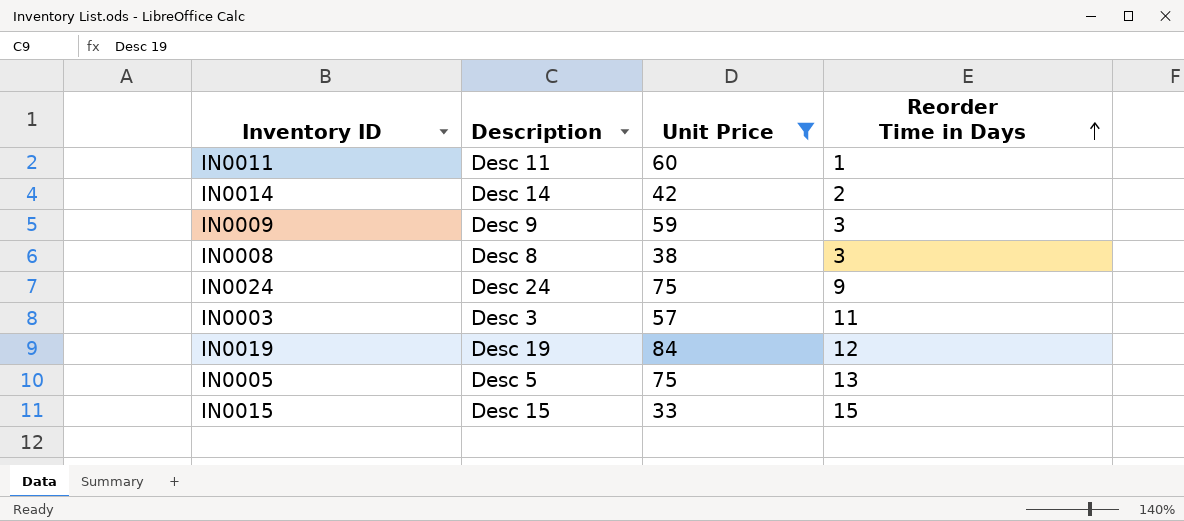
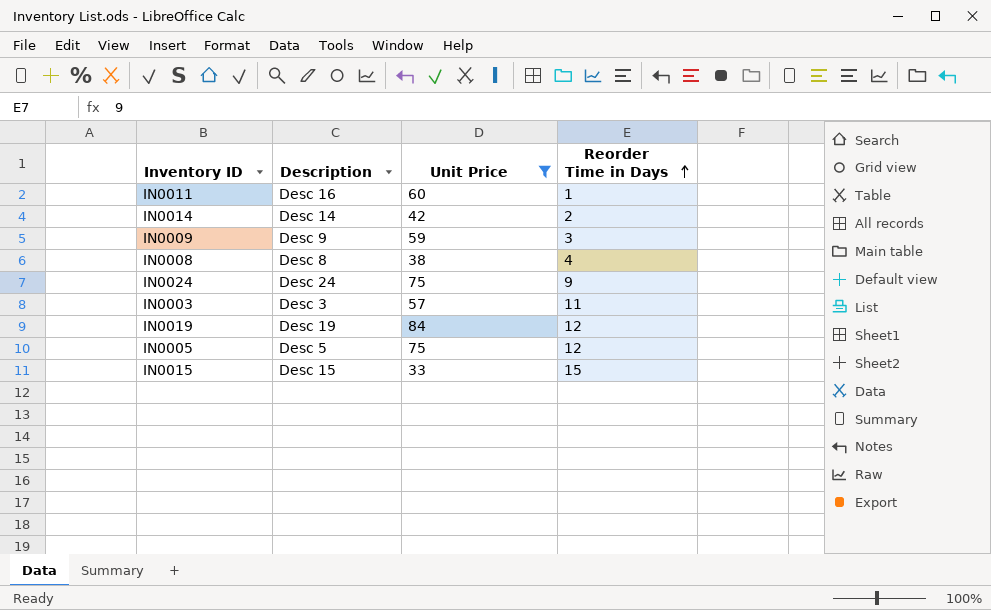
IN0011 | Description: Desc 11 -> Desc 16
IN0008 | Reorder Time in Days: 3 -> 4
IN0005 | Reorder Time in Days: 13 -> 12

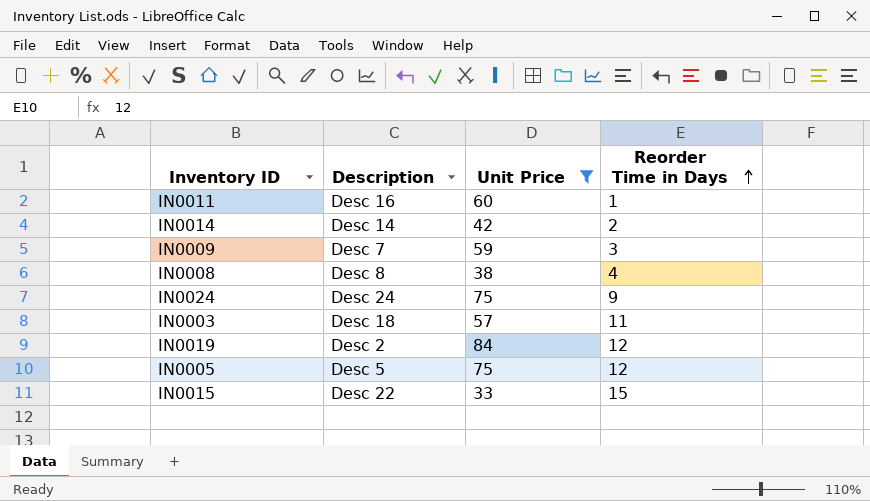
IN0009 | Description: Desc 9 -> Desc 7
IN0003 | Description: Desc 3 -> Desc 18
IN0019 | Description: Desc 19 -> Desc 2
IN0015 | Description: Desc 15 -> Desc 22

